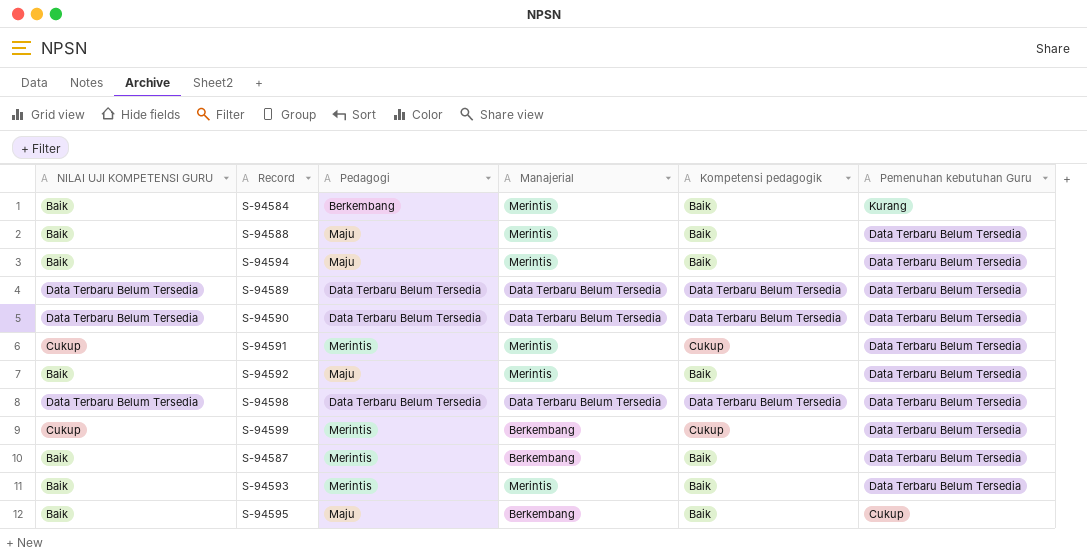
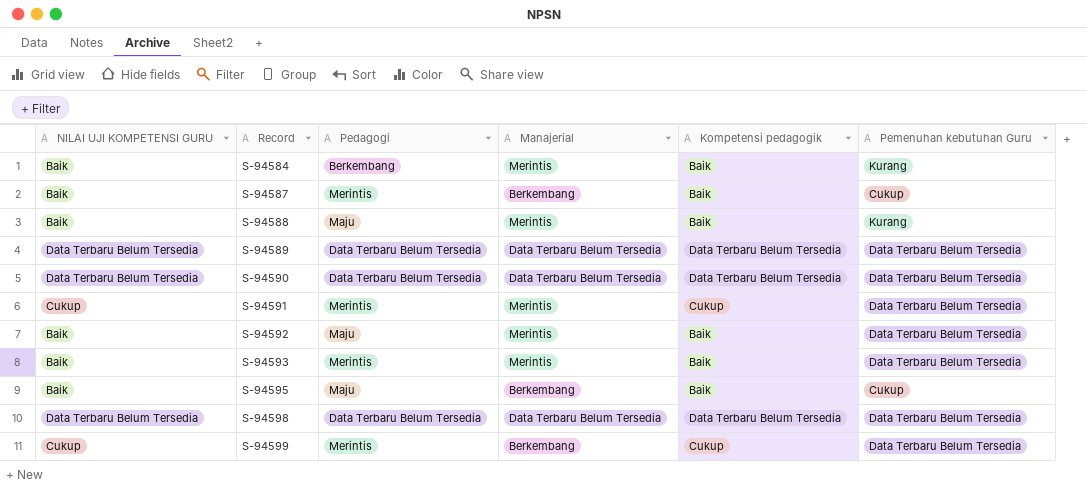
row order: Pemenuhan kebutuhan Guru descending -> Record ascending
row S-94594: Baik | Maju | Merintis | Baik | Data Terbaru Belum Tersedia -> none
S-94587 | Pemenuhan kebutuhan Guru: Data Terbaru Belum Tersedia -> Cukup
S-94588 | Pemenuhan kebutuhan Guru: Data Terbaru Belum Tersedia -> Kurang

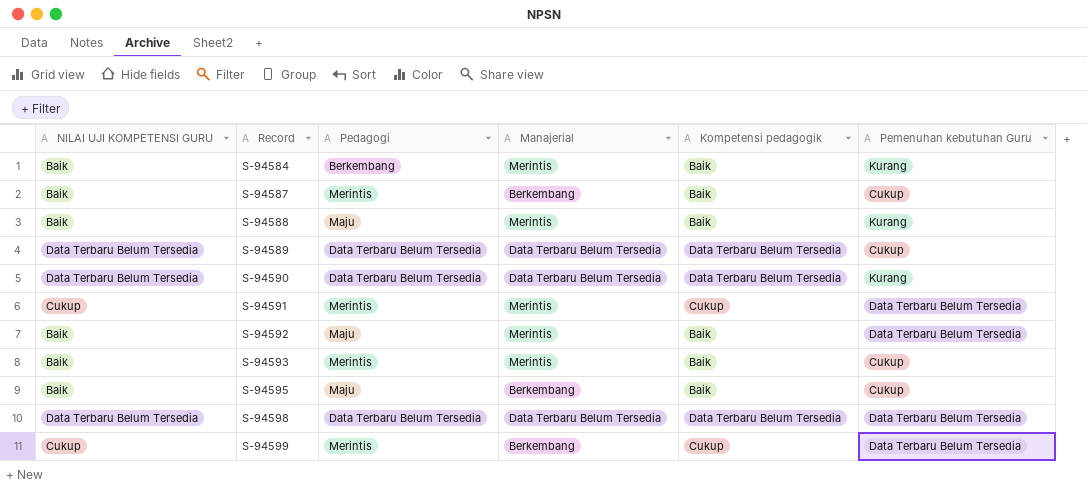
S-94589 | Pemenuhan kebutuhan Guru: Data Terbaru Belum Tersedia -> Cukup
S-94590 | Pemenuhan kebutuhan Guru: Data Terbaru Belum Tersedia -> Kurang
S-94593 | Pemenuhan kebutuhan Guru: Data Terbaru Belum Tersedia -> Cukup

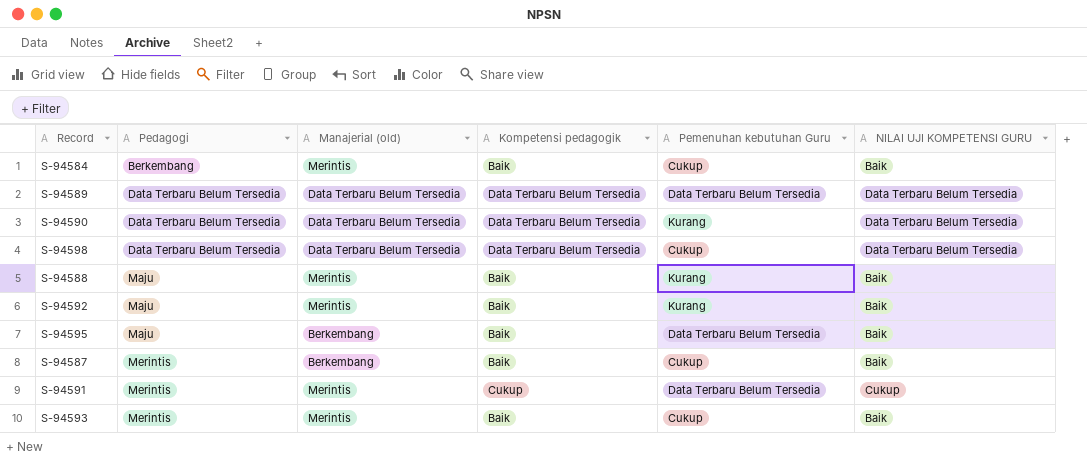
row order: Record ascending -> Pedagogi ascending
column name: Manajerial -> Manajerial (old)
column NILAI UJI KOMPETENSI GURU | position: 1 -> 6
row S-94599: Cukup | Merintis | Berkembang | Cukup | Data Terbaru Belum Tersedia -> none
S-94584 | Pemenuhan kebutuhan Guru: Kurang -> Cukup
S-94589 | Pemenuhan kebutuhan Guru: Cukup -> Data Terbaru Belum Tersedia
S-94598 | Pemenuhan kebutuhan Guru: Data Terbaru Belum Tersedia -> Cukup
S-94592 | Pemenuhan kebutuhan Guru: Data Terbaru Belum Tersedia -> Kurang
S-94595 | Pemenuhan kebutuhan Guru: Cukup -> Data Terbaru Belum Tersedia

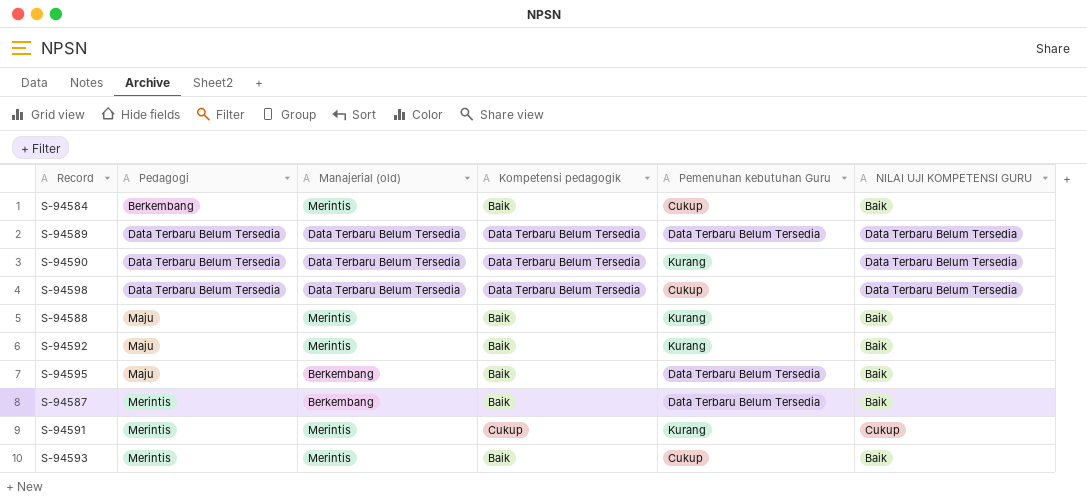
S-94587 | Pemenuhan kebutuhan Guru: Cukup -> Data Terbaru Belum Tersedia
S-94591 | Pemenuhan kebutuhan Guru: Data Terbaru Belum Tersedia -> Kurang

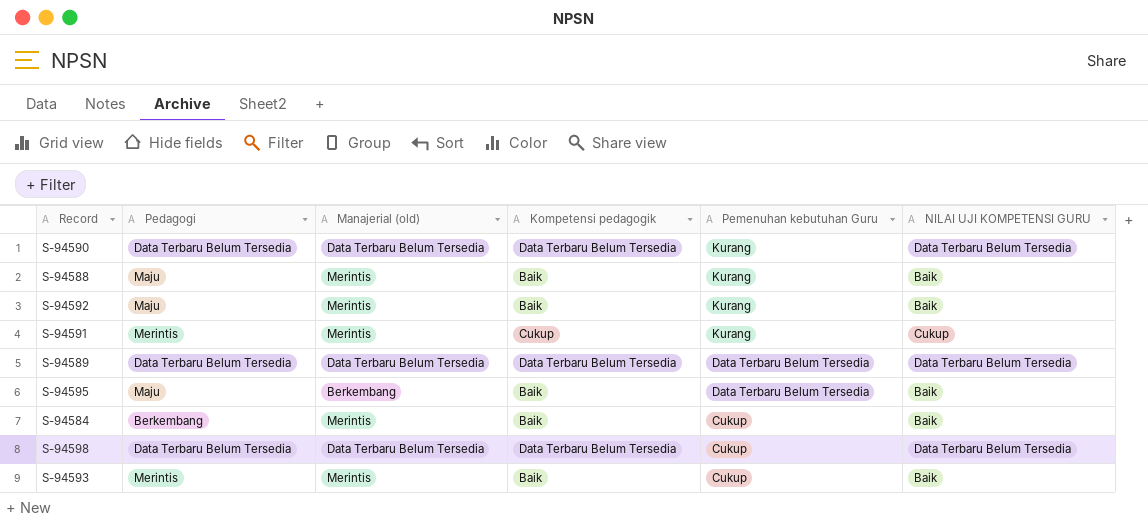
row order: Pedagogi ascending -> Pemenuhan kebutuhan Guru descending
row S-94587: Merintis | Berkembang | Baik | Data Terbaru Belum Tersedia | Baik -> none

